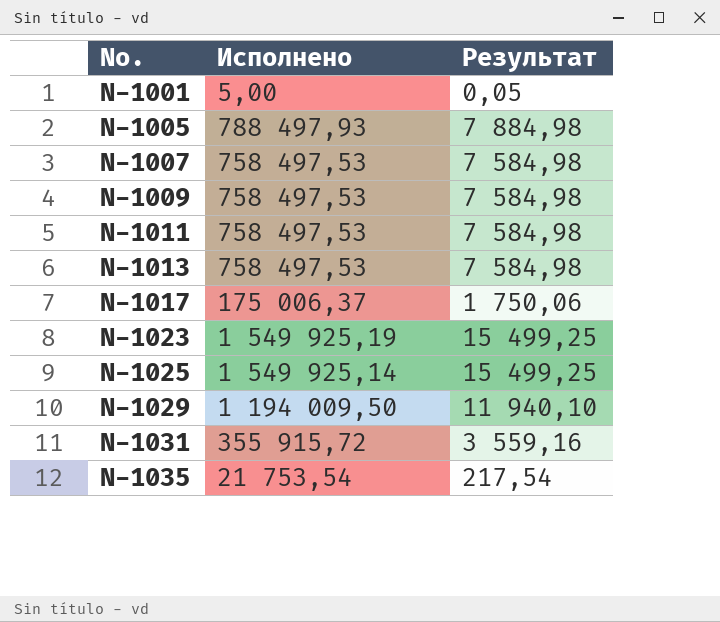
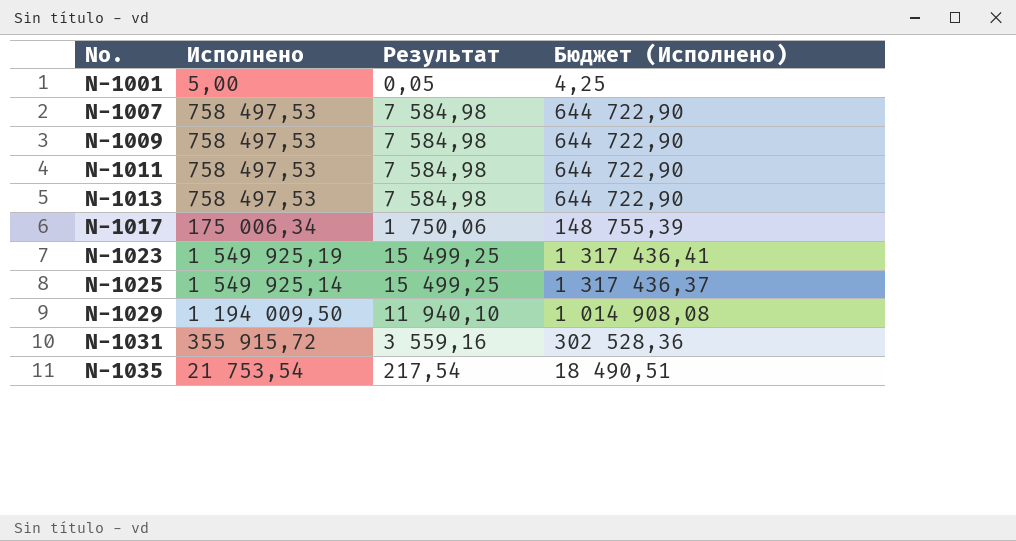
column Бюджет (Исполнено) | formula: none -> [Исполнено] * 0,85
row N-1005: 788 497,93 | 7 884,98 -> none
N-1017 | Исполнено: 175 006,37 -> 175 006,34

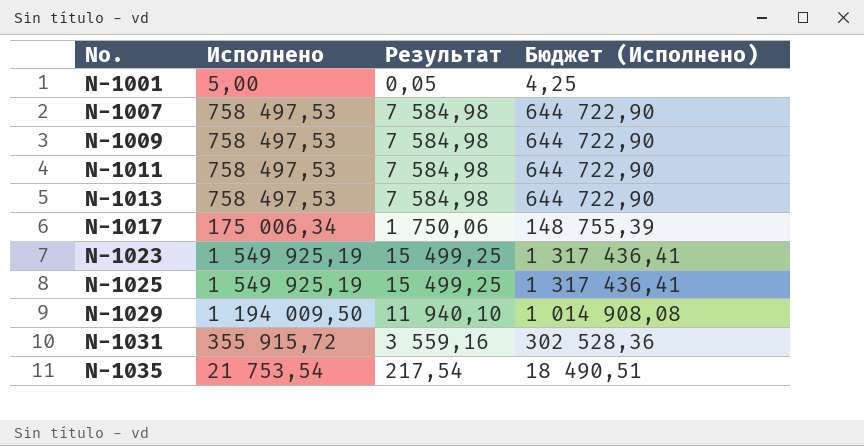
N-1025 | Исполнено: 1 549 925,14 -> 1 549 925,19
N-1025 | Бюджет (Исполнено): 1 317 436,37 -> 1 317 436,41

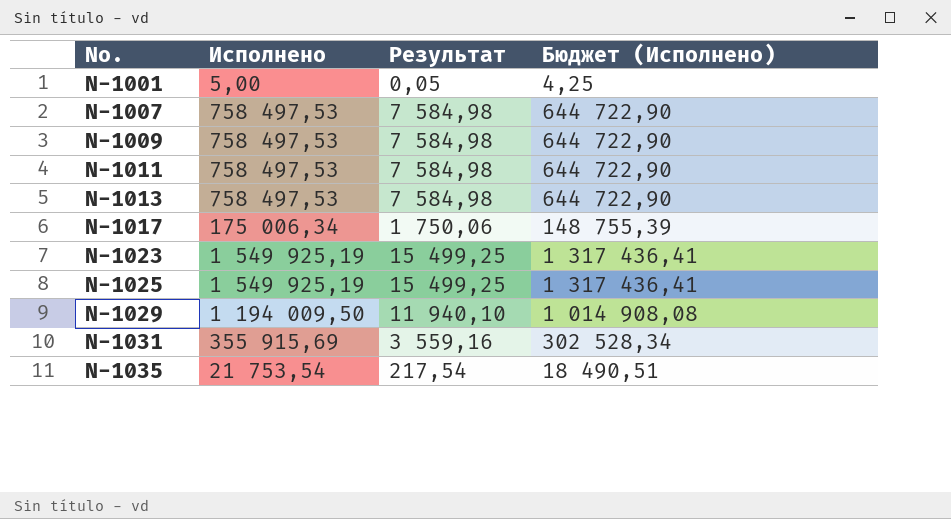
N-1031 | Исполнено: 355 915,72 -> 355 915,69
N-1031 | Бюджет (Исполнено): 302 528,36 -> 302 528,34

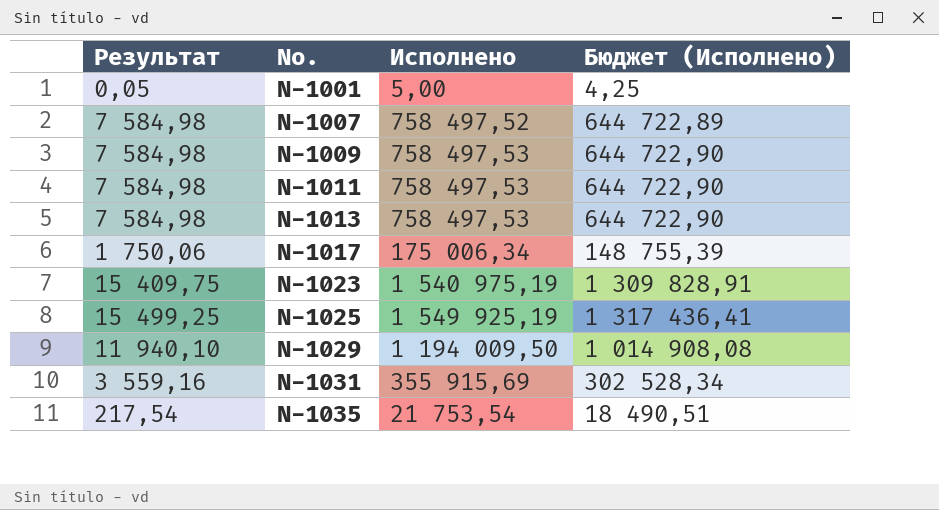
column Результат | position: 3 -> 1
N-1007 | Исполнено: 758 497,53 -> 758 497,52
N-1007 | Бюджет (Исполнено): 644 722,90 -> 644 722,89
N-1023 | Результат: 15 499,25 -> 15 409,75
N-1023 | Исполнено: 1 549 925,19 -> 1 540 975,19
N-1023 | Бюджет (Исполнено): 1 317 436,41 -> 1 309 828,91

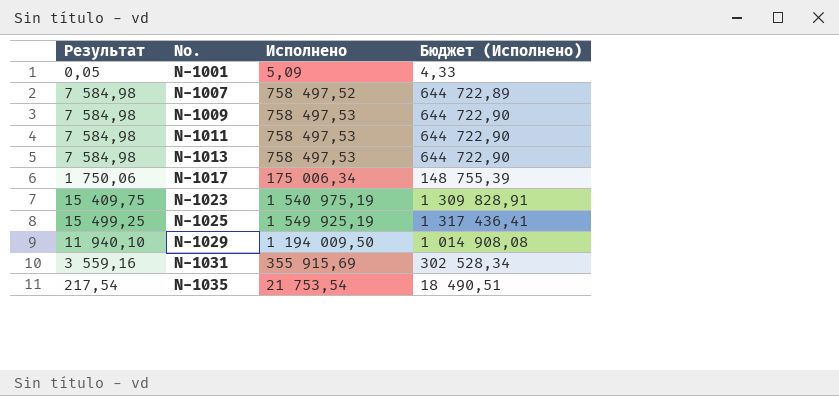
N-1001 | Исполнено: 5,00 -> 5,09
N-1001 | Бюджет (Исполнено): 4,25 -> 4,33

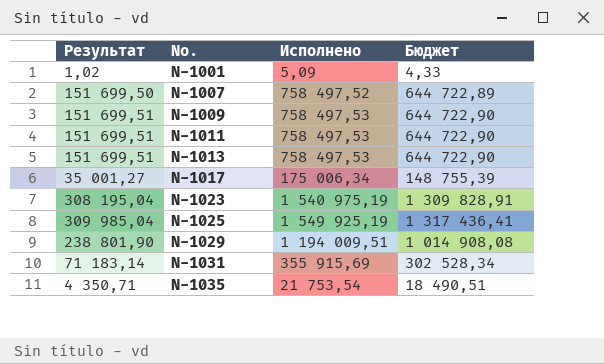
column Результат | formula: [Исполнено] * 0,01 -> [Исполнено] * 0,2
column name: Бюджет (Исполнено) -> Бюджет
N-1029 | Исполнено: 1 194 009,50 -> 1 194 009,51

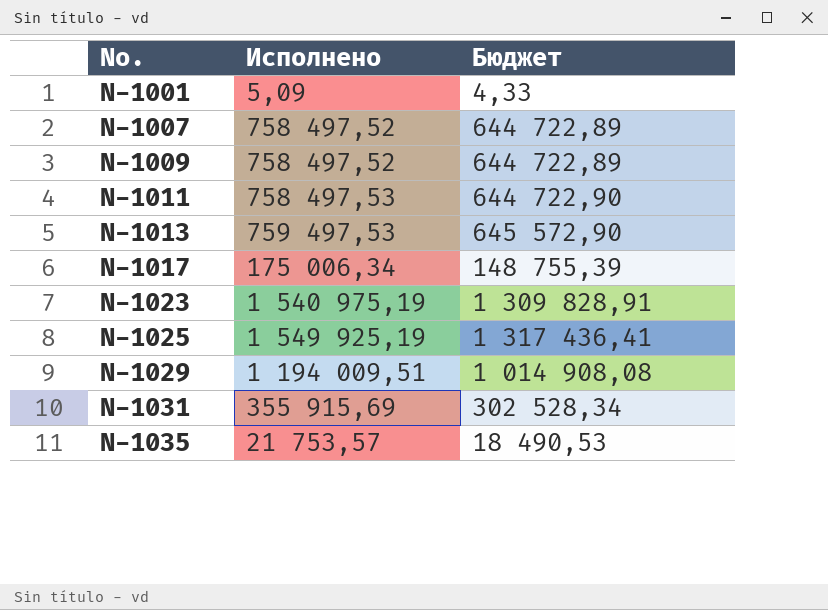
column Результат | formula: [Исполнено] * 0,2 -> none
N-1009 | Исполнено: 758 497,53 -> 758 497,52
N-1009 | Бюджет: 644 722,90 -> 644 722,89
N-1013 | Исполнено: 758 497,53 -> 759 497,53
N-1013 | Бюджет: 644 722,90 -> 645 572,90
N-1035 | Исполнено: 21 753,54 -> 21 753,57
N-1035 | Бюджет: 18 490,51 -> 18 490,53

